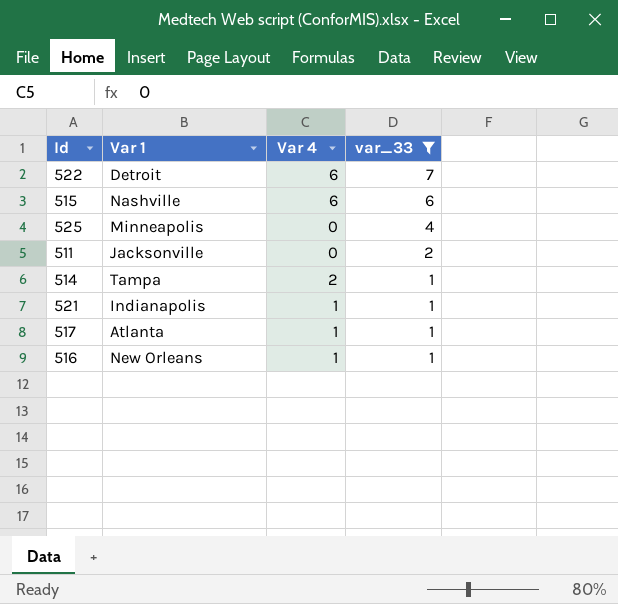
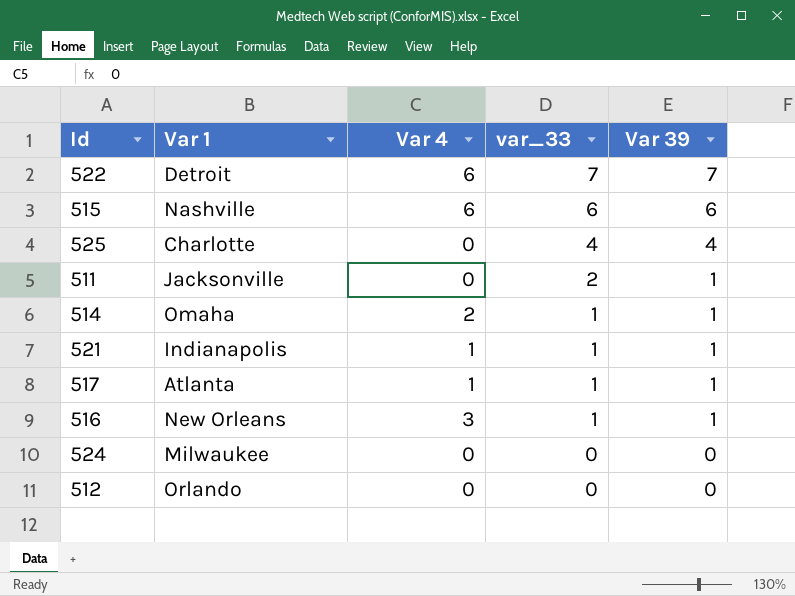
filter: var_33 != 0 -> none
column Var 39 | position: none -> 5
525 | Var 1: Minneapolis -> Charlotte
514 | Var 1: Tampa -> Omaha
516 | Var 4: 1 -> 3

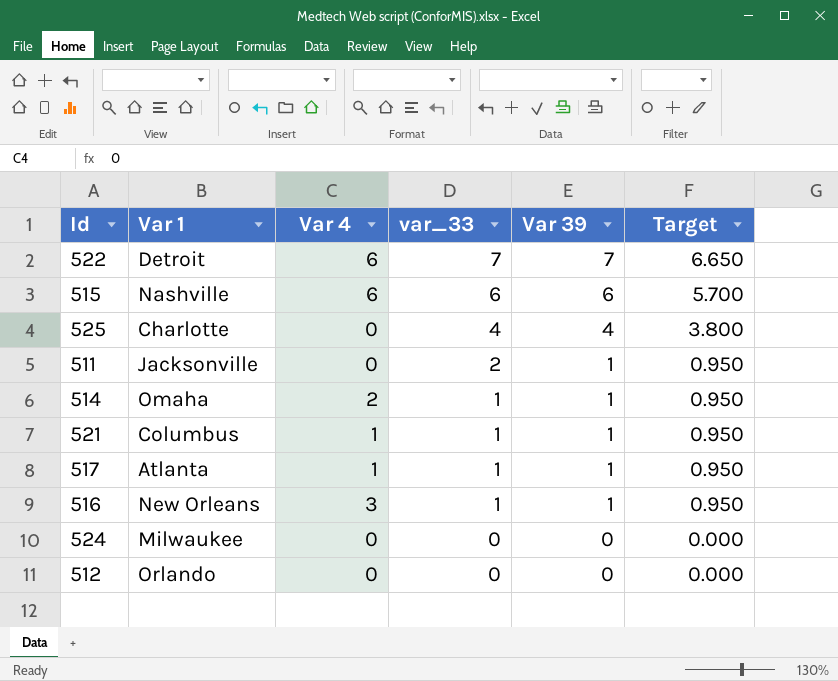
column Target | formula: none -> [Var 39] * 0.95
521 | Var 1: Indianapolis -> Columbus

